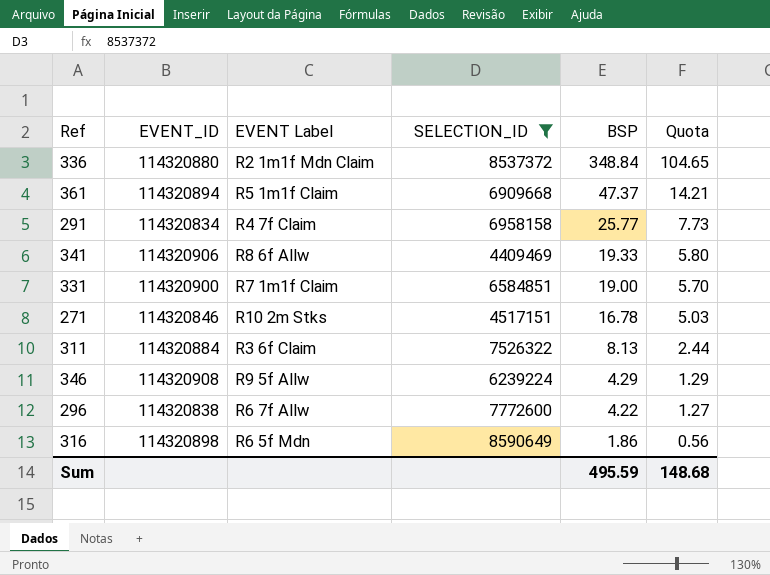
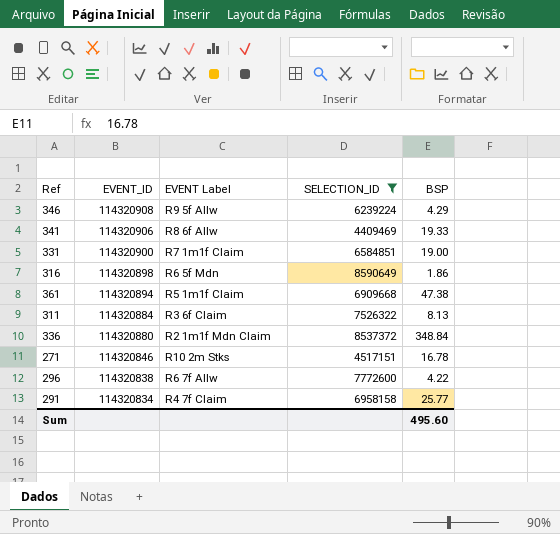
row order: BSP descending -> EVENT_ID descending
column Quota | formula: [BSP] * 0.3 -> none
361 | BSP: 47.37 -> 47.38
Sum | BSP: 495.59 -> 495.60

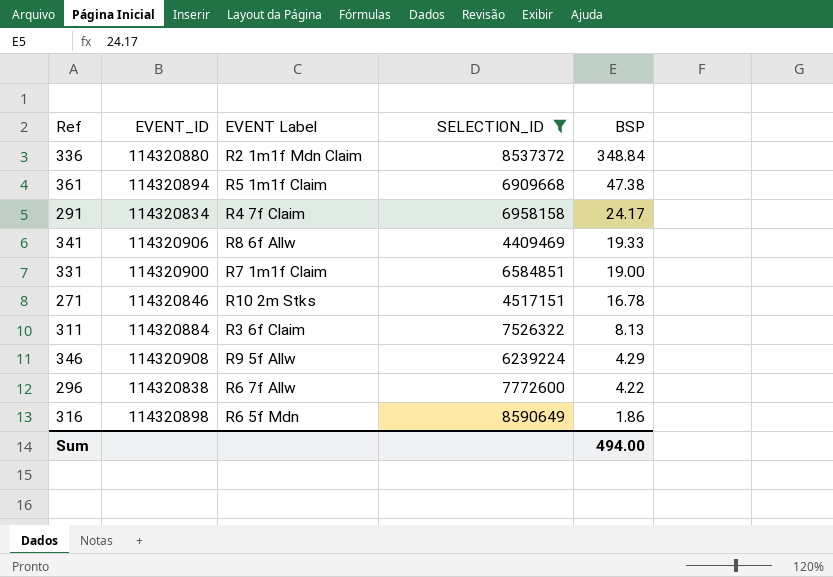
row order: EVENT_ID descending -> BSP descending
291 | BSP: 25.77 -> 24.17
Sum | BSP: 495.60 -> 494.00

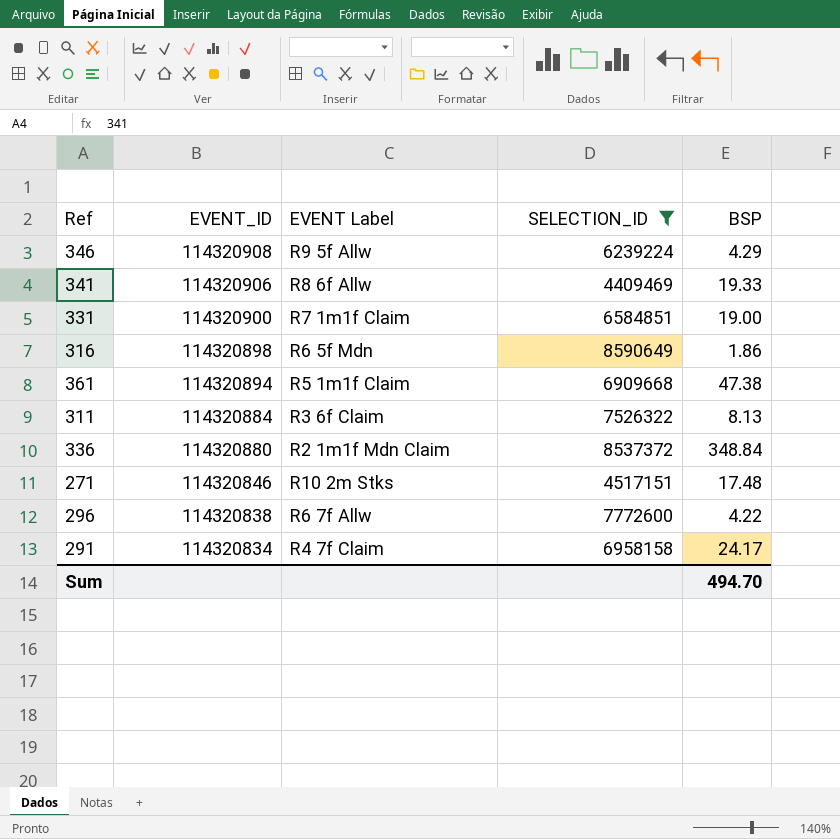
row order: BSP descending -> EVENT_ID descending
271 | BSP: 16.78 -> 17.48
Sum | BSP: 494.00 -> 494.70

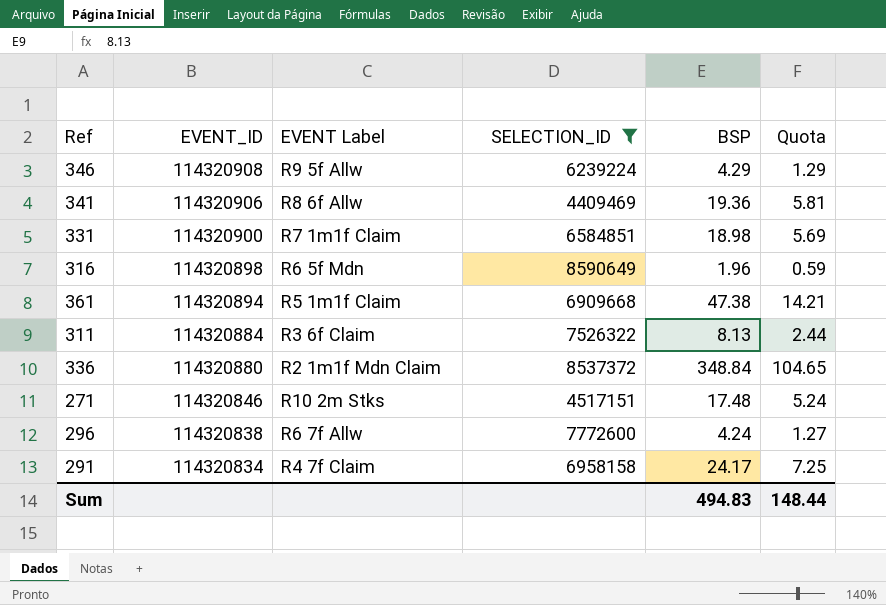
column Quota | formula: none -> [BSP] * 0.3
341 | BSP: 19.33 -> 19.36
331 | BSP: 19.00 -> 18.98
316 | BSP: 1.86 -> 1.96
296 | BSP: 4.22 -> 4.24
Sum | BSP: 494.70 -> 494.83

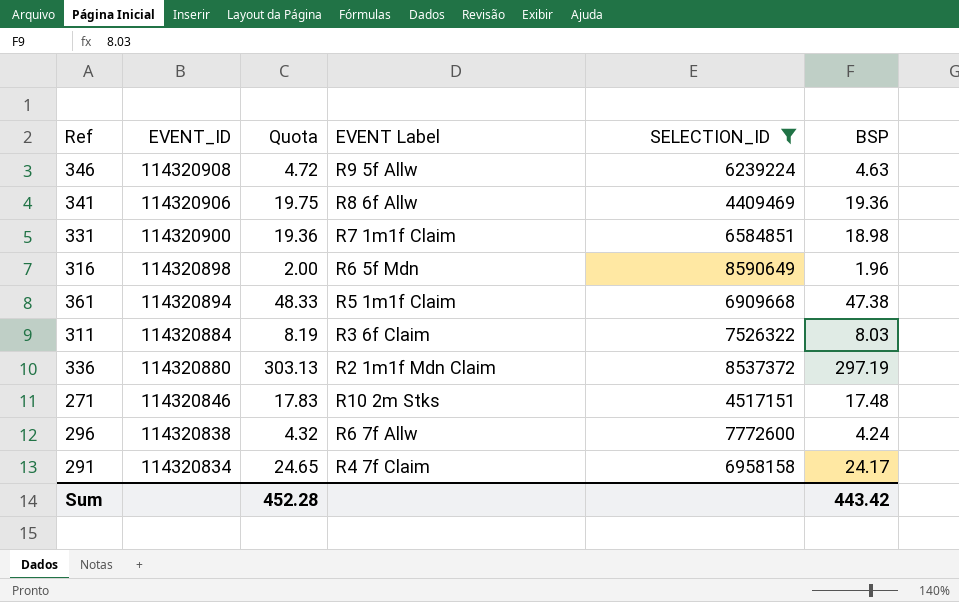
column Quota | formula: [BSP] * 0.3 -> [BSP] * 1.02
column Quota | position: 6 -> 3
346 | BSP: 4.29 -> 4.63
311 | BSP: 8.13 -> 8.03
336 | BSP: 348.84 -> 297.19
Sum | Quota: 148.44 -> 452.28
Sum | BSP: 494.83 -> 443.42

